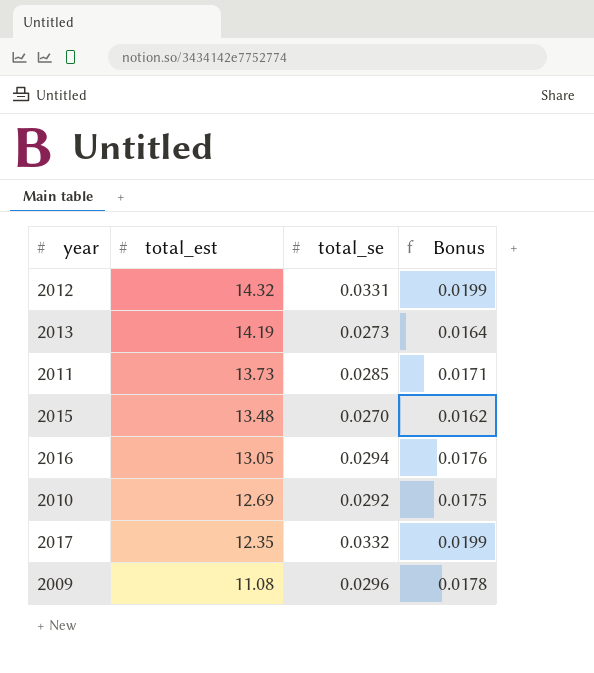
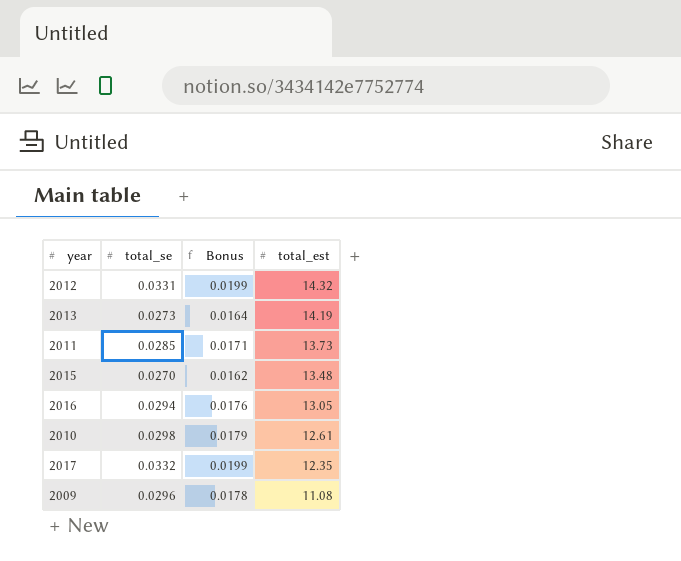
column total_est | position: 2 -> 4
2010 | total_se: 0.0292 -> 0.0298
2010 | Bonus: 0.0175 -> 0.0179
2010 | total_est: 12.69 -> 12.61

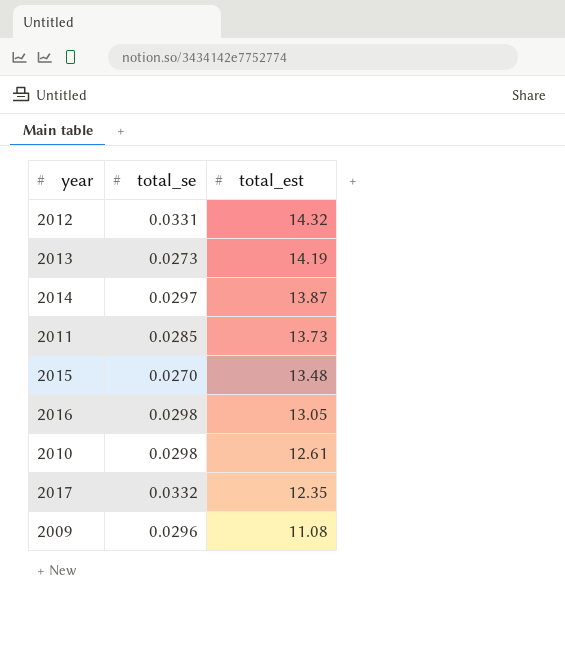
column Bonus | formula: [total_se] * 0.6 -> none
row 2014: none -> 0.0297 | 13.87
2016 | total_se: 0.0294 -> 0.0298

